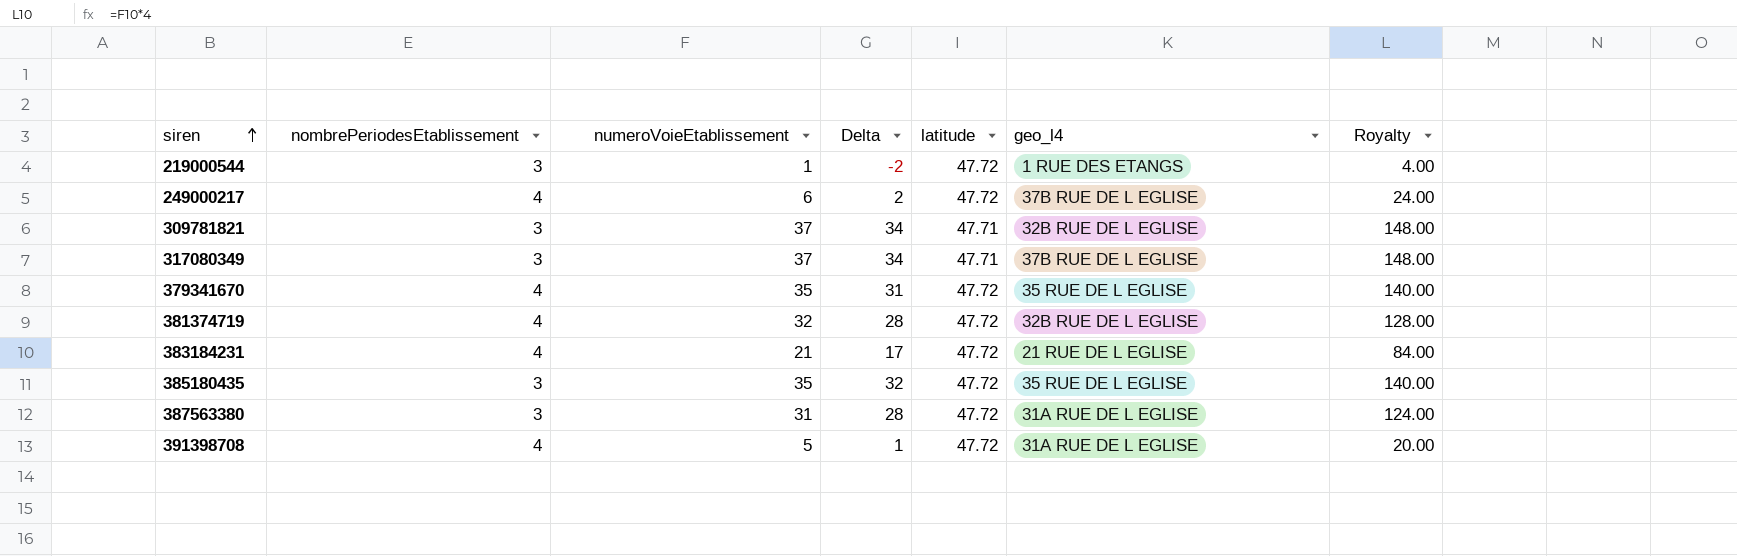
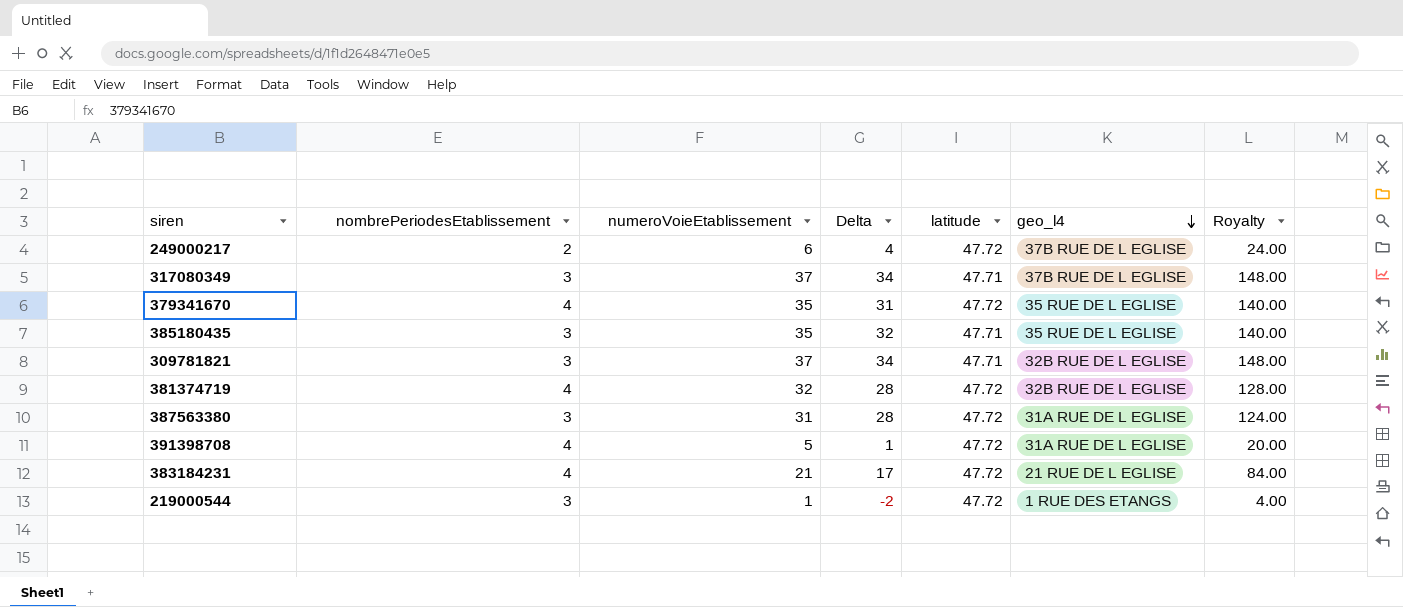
row order: siren ascending -> geo_l4 descending
249000217 | nombrePeriodesEtablissement: 4 -> 2
249000217 | Delta: 2 -> 4
385180435 | latitude: 47.72 -> 47.71

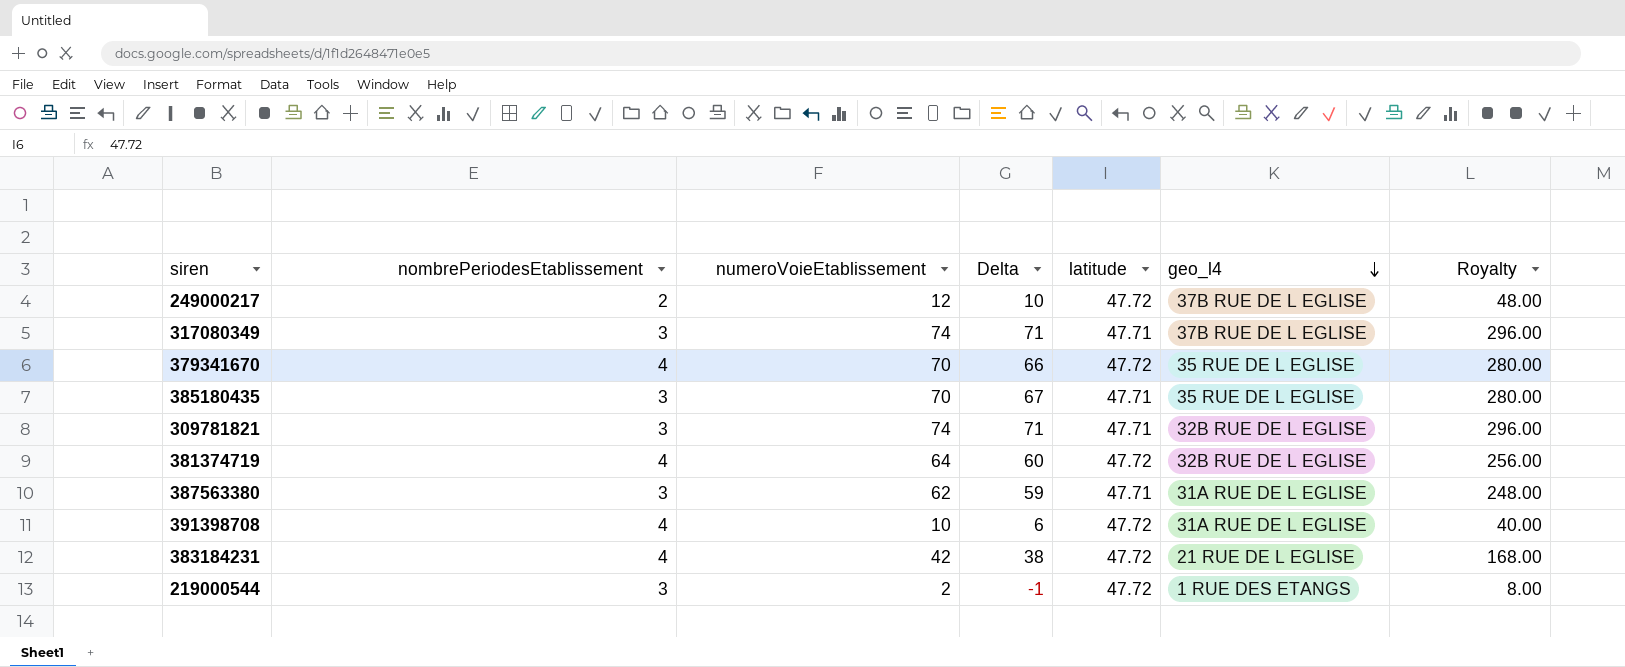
249000217 | numeroVoieEtablissement: 6 -> 12
249000217 | Delta: 4 -> 10
249000217 | Royalty: 24.00 -> 48.00
317080349 | numeroVoieEtablissement: 37 -> 74
317080349 | Delta: 34 -> 71
317080349 | Royalty: 148.00 -> 296.00
379341670 | numeroVoieEtablissement: 35 -> 70
379341670 | Delta: 31 -> 66
379341670 | Royalty: 140.00 -> 280.00
385180435 | numeroVoieEtablissement: 35 -> 70
385180435 | Delta: 32 -> 67
385180435 | Royalty: 140.00 -> 280.00
309781821 | numeroVoieEtablissement: 37 -> 74
309781821 | Delta: 34 -> 71
309781821 | Royalty: 148.00 -> 296.00
381374719 | numeroVoieEtablissement: 32 -> 64
381374719 | Delta: 28 -> 60
381374719 | Royalty: 128.00 -> 256.00
387563380 | numeroVoieEtablissement: 31 -> 62
387563380 | Delta: 28 -> 59
387563380 | latitude: 47.72 -> 47.71
387563380 | Royalty: 124.00 -> 248.00
391398708 | numeroVoieEtablissement: 5 -> 10
391398708 | Delta: 1 -> 6
391398708 | Royalty: 20.00 -> 40.00
383184231 | numeroVoieEtablissement: 21 -> 42
383184231 | Delta: 17 -> 38
383184231 | Royalty: 84.00 -> 168.00
219000544 | numeroVoieEtablissement: 1 -> 2
219000544 | Delta: -2 -> -1
219000544 | Royalty: 4.00 -> 8.00

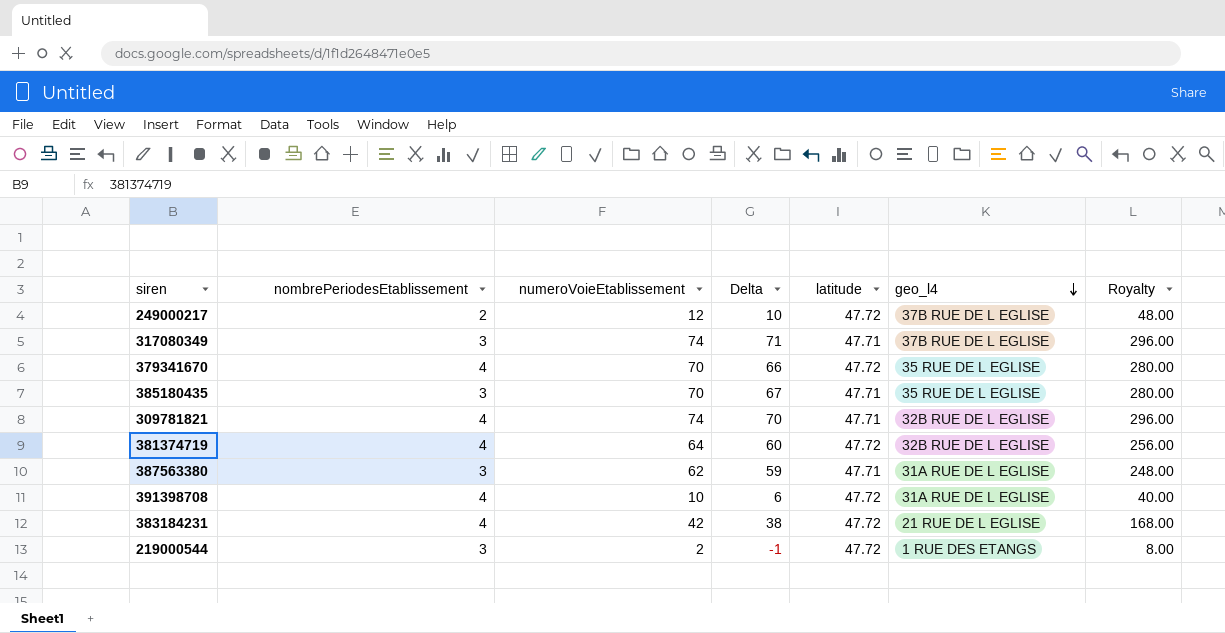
309781821 | nombrePeriodesEtablissement: 3 -> 4
309781821 | Delta: 71 -> 70

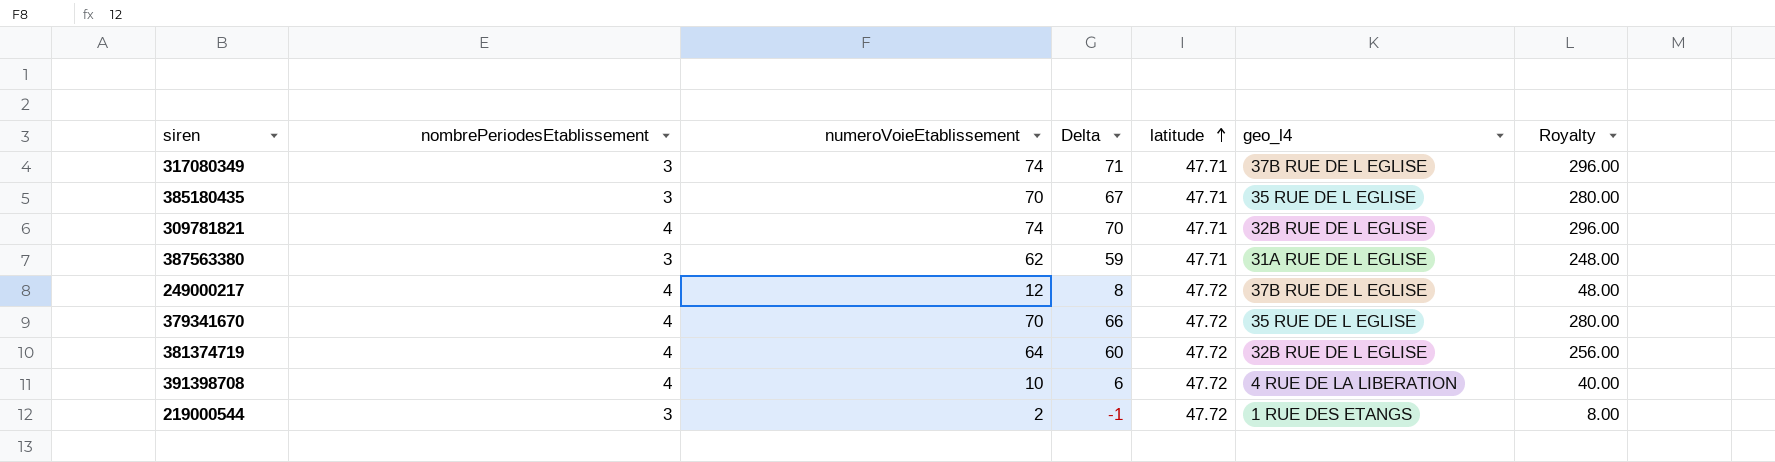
row order: geo_l4 descending -> latitude ascending
row 383184231: 4 | 42 | 38 | 47.72 | 21 RUE DE L EGLISE | 168.00 -> none
249000217 | nombrePeriodesEtablissement: 2 -> 4
249000217 | Delta: 10 -> 8
391398708 | geo_l4: 31A RUE DE L EGLISE -> 4 RUE DE LA LIBERATION

